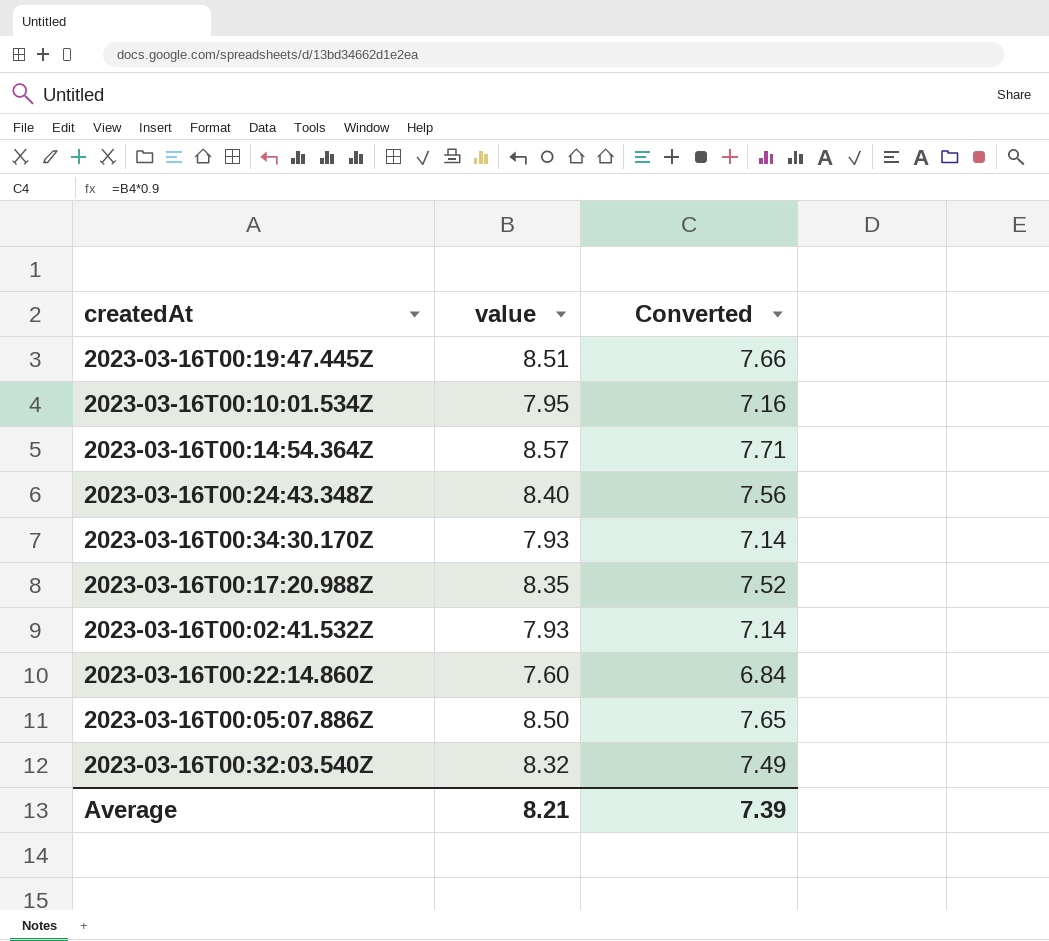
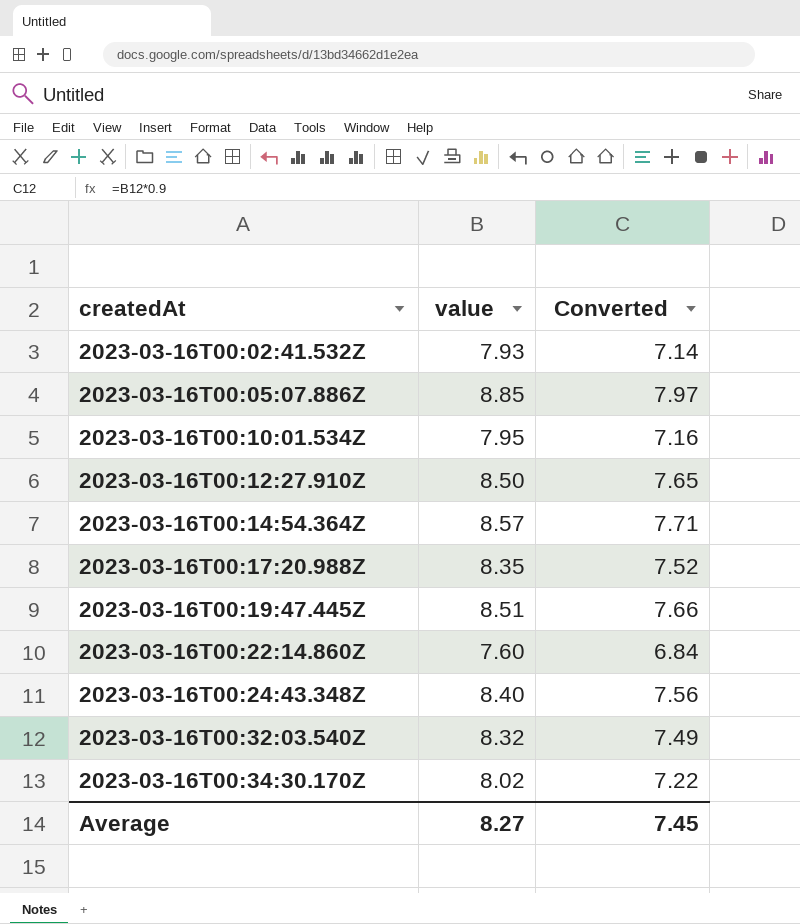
row order: none -> createdAt ascending
2023-03-16T00:05:07.886Z | value: 8.50 -> 8.85
2023-03-16T00:05:07.886Z | Converted: 7.65 -> 7.97
row 2023-03-16T00:12:27.910Z: none -> 8.50 | 7.65
2023-03-16T00:34:30.170Z | value: 7.93 -> 8.02
2023-03-16T00:34:30.170Z | Converted: 7.14 -> 7.22
Average | value: 8.21 -> 8.27
Average | Converted: 7.39 -> 7.45

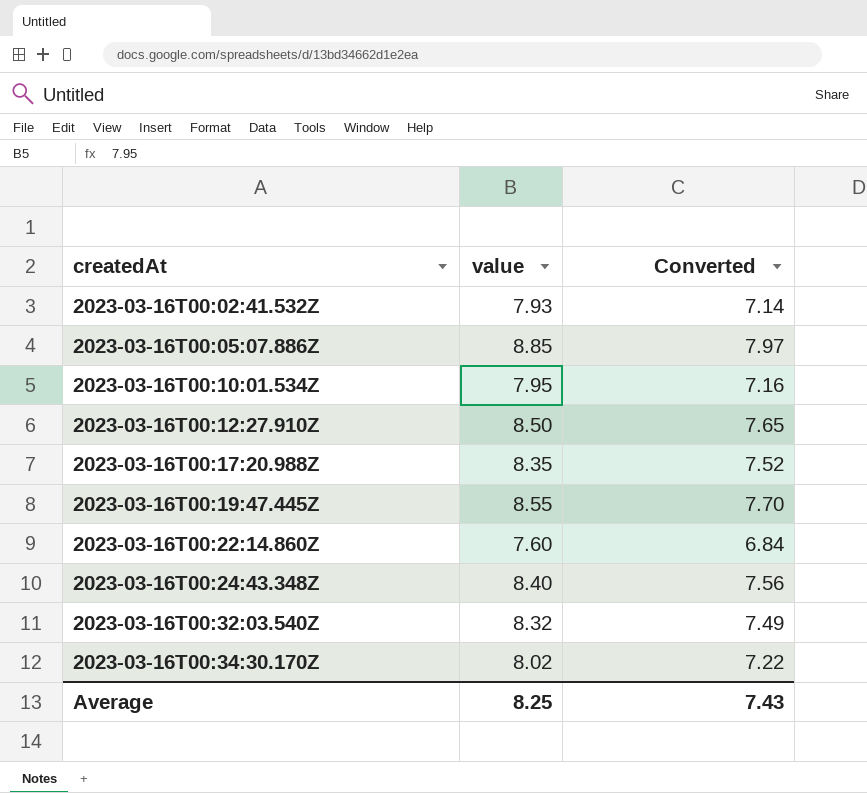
row 2023-03-16T00:14:54.364Z: 8.57 | 7.71 -> none
2023-03-16T00:19:47.445Z | value: 8.51 -> 8.55
2023-03-16T00:19:47.445Z | Converted: 7.66 -> 7.70
Average | value: 8.27 -> 8.25
Average | Converted: 7.45 -> 7.43

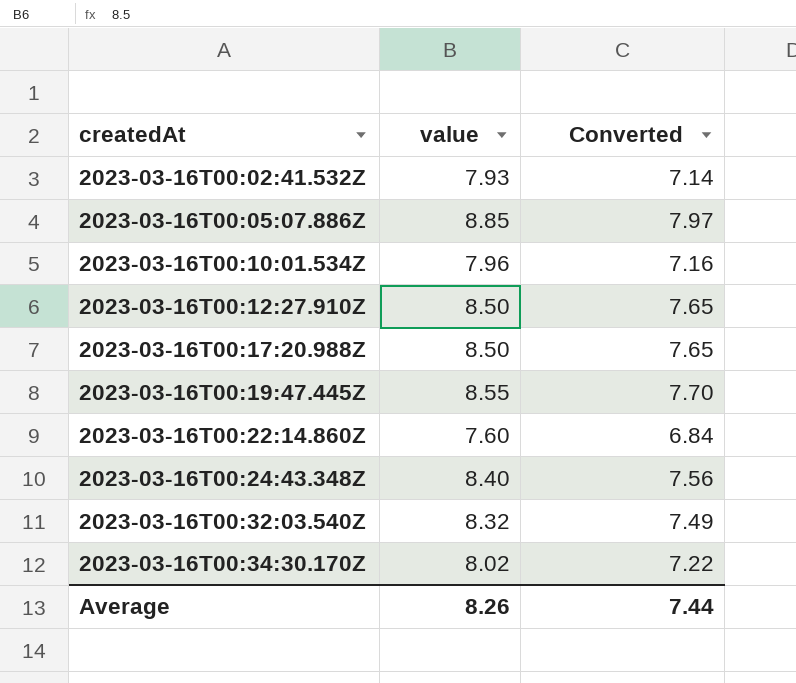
2023-03-16T00:10:01.534Z | value: 7.95 -> 7.96
2023-03-16T00:17:20.988Z | value: 8.35 -> 8.50
2023-03-16T00:17:20.988Z | Converted: 7.52 -> 7.65
Average | value: 8.25 -> 8.26
Average | Converted: 7.43 -> 7.44

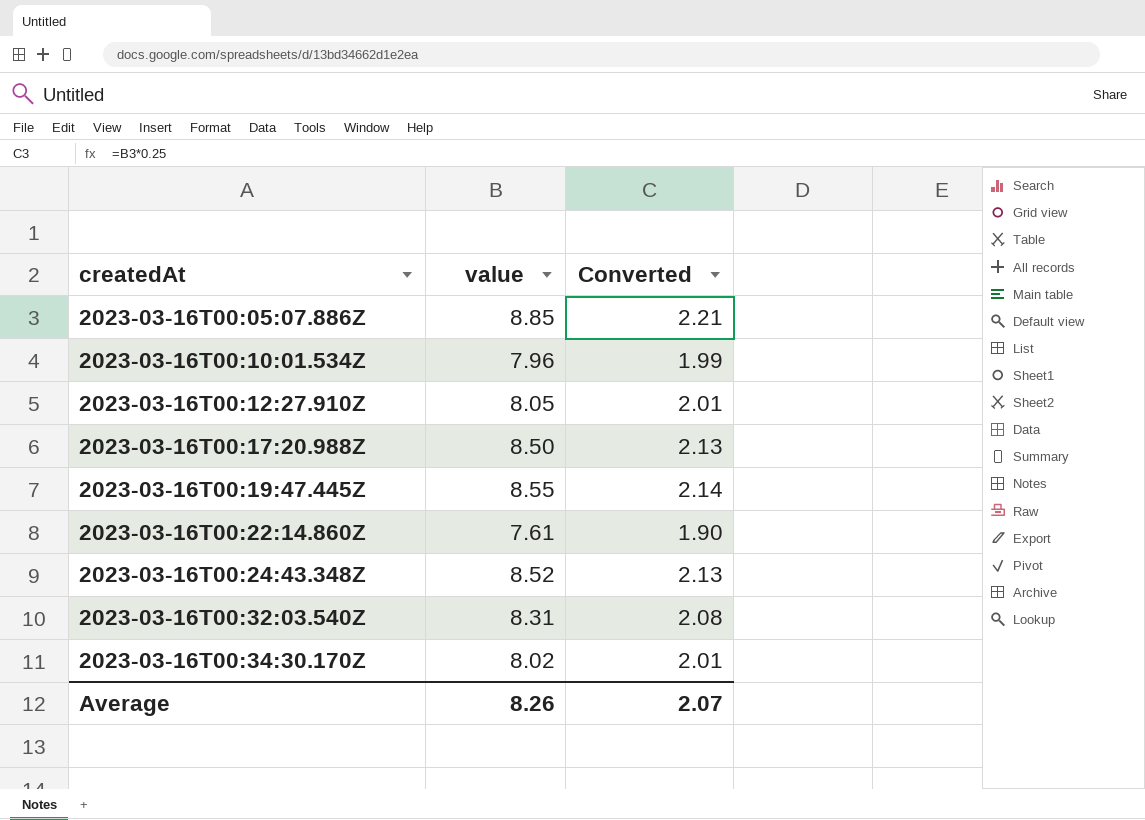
column Converted | formula: [value] * 0.9 -> [value] * 0.25
row 2023-03-16T00:02:41.532Z: 7.93 | 7.14 -> none
2023-03-16T00:12:27.910Z | value: 8.50 -> 8.05
2023-03-16T00:22:14.860Z | value: 7.60 -> 7.61
2023-03-16T00:24:43.348Z | value: 8.40 -> 8.52
2023-03-16T00:32:03.540Z | value: 8.32 -> 8.31
Average | Converted: 7.44 -> 2.07

